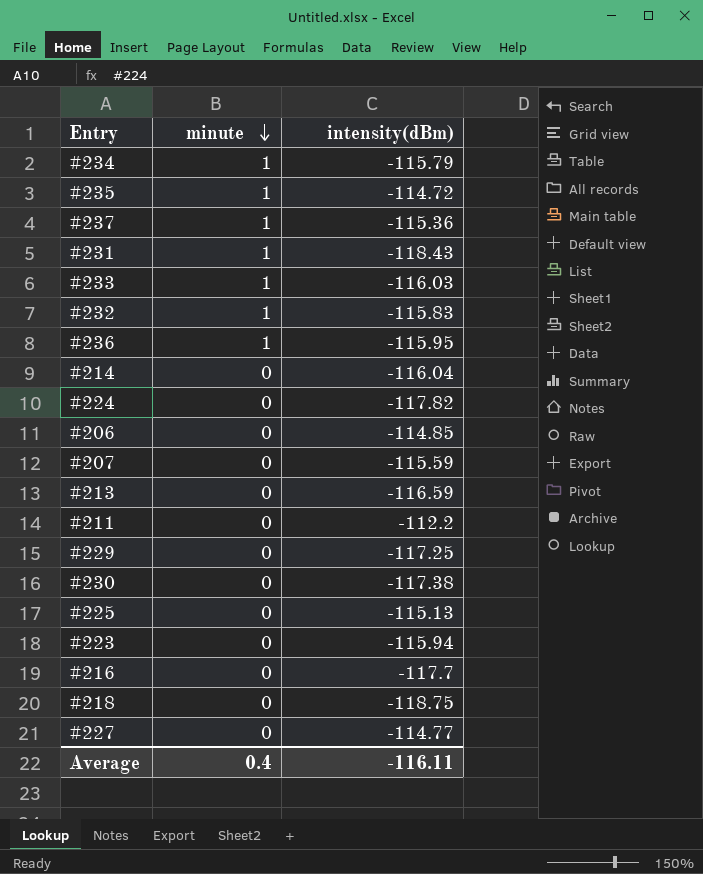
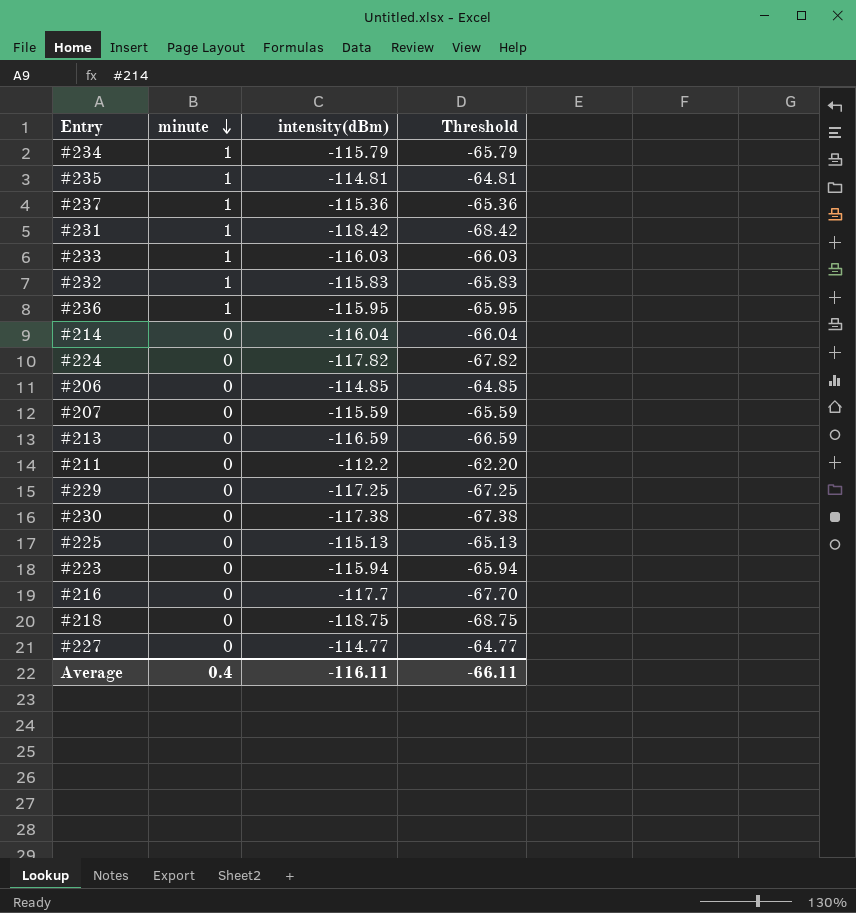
column Threshold | formula: none -> [intensity(dBm)] + 50
#235 | intensity(dBm): -114.72 -> -114.81
#231 | intensity(dBm): -118.43 -> -118.42

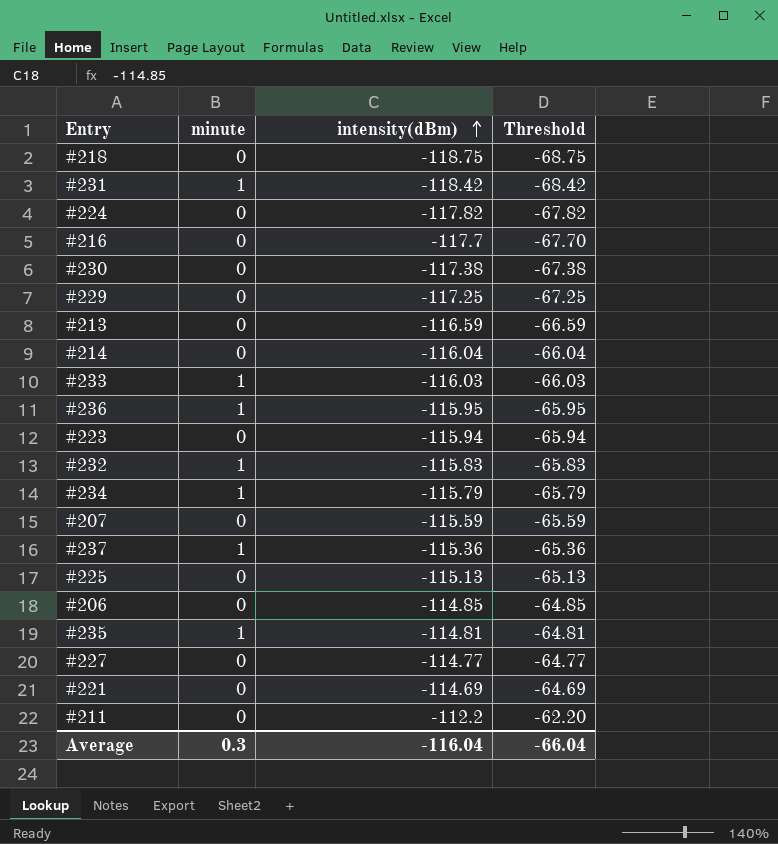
row order: minute descending -> intensity(dBm) ascending
row #221: none -> 0 | -114.69 | -64.69
Average | minute: 0.4 -> 0.3
Average | intensity(dBm): -116.11 -> -116.04
Average | Threshold: -66.11 -> -66.04

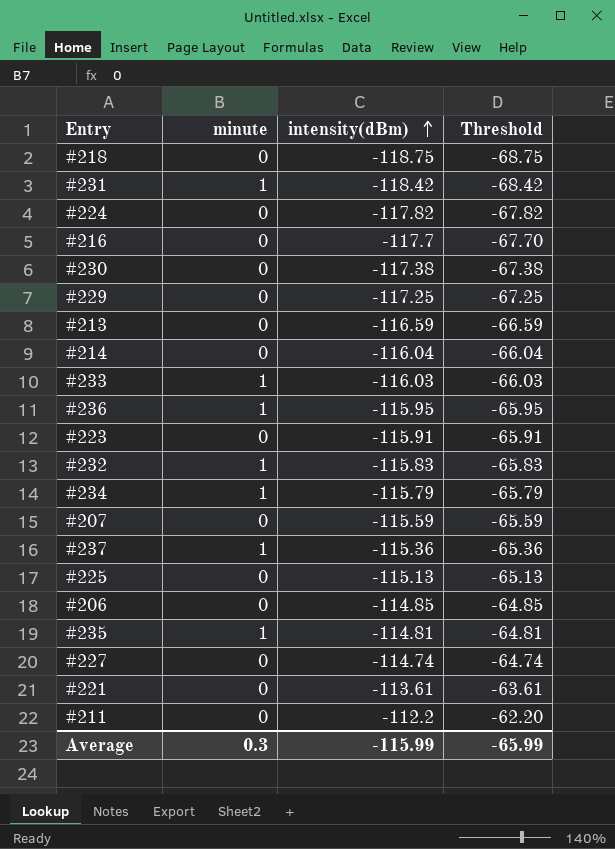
#223 | intensity(dBm): -115.94 -> -115.91
#223 | Threshold: -65.94 -> -65.91
#227 | intensity(dBm): -114.77 -> -114.74
#227 | Threshold: -64.77 -> -64.74
#221 | intensity(dBm): -114.69 -> -113.61
#221 | Threshold: -64.69 -> -63.61
Average | intensity(dBm): -116.04 -> -115.99
Average | Threshold: -66.04 -> -65.99

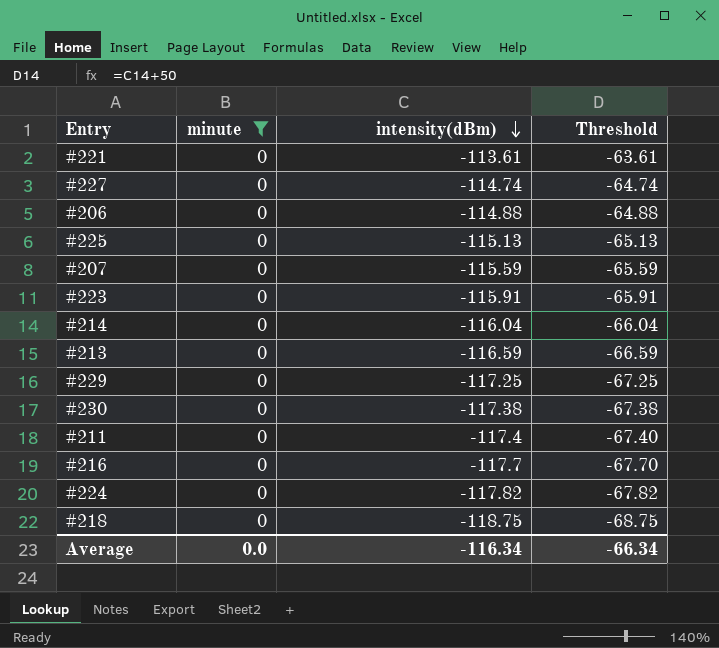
filter: none -> minute = 0
row order: intensity(dBm) ascending -> intensity(dBm) descending
#206 | intensity(dBm): -114.85 -> -114.88
#206 | Threshold: -64.85 -> -64.88
#211 | intensity(dBm): -112.2 -> -117.4
#211 | Threshold: -62.20 -> -67.40
Average | minute: 0.3 -> 0.0
Average | intensity(dBm): -115.99 -> -116.34
Average | Threshold: -65.99 -> -66.34

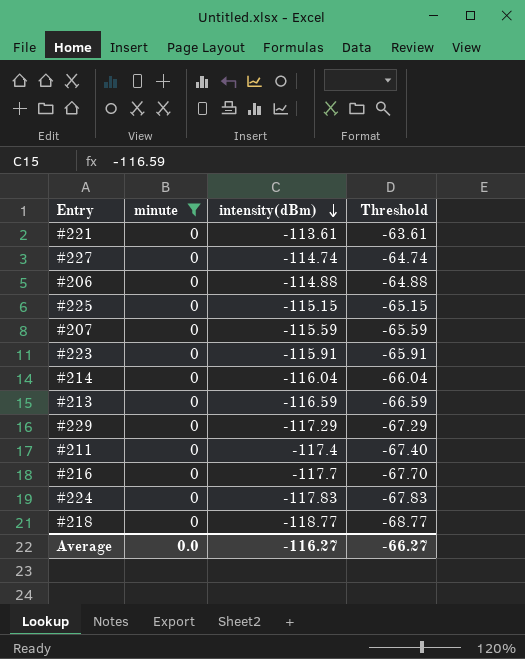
row #230: 0 | -117.38 | -67.38 -> none
#225 | intensity(dBm): -115.13 -> -115.15
#225 | Threshold: -65.13 -> -65.15
#229 | intensity(dBm): -117.25 -> -117.29
#229 | Threshold: -67.25 -> -67.29
#224 | intensity(dBm): -117.82 -> -117.83
#224 | Threshold: -67.82 -> -67.83
#218 | intensity(dBm): -118.75 -> -118.77
#218 | Threshold: -68.75 -> -68.77
Average | intensity(dBm): -116.34 -> -116.27
Average | Threshold: -66.34 -> -66.27

